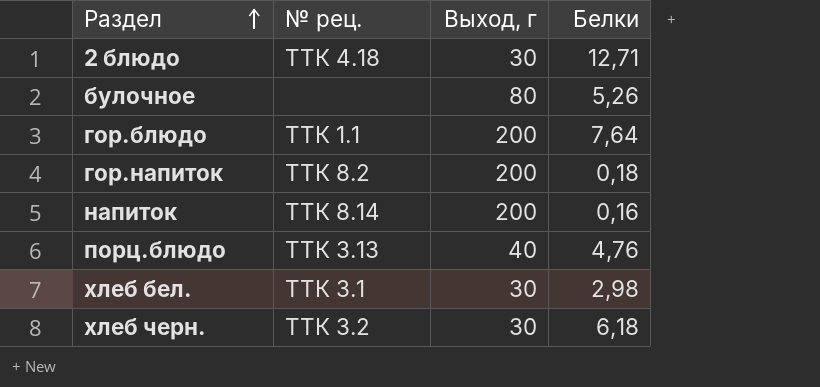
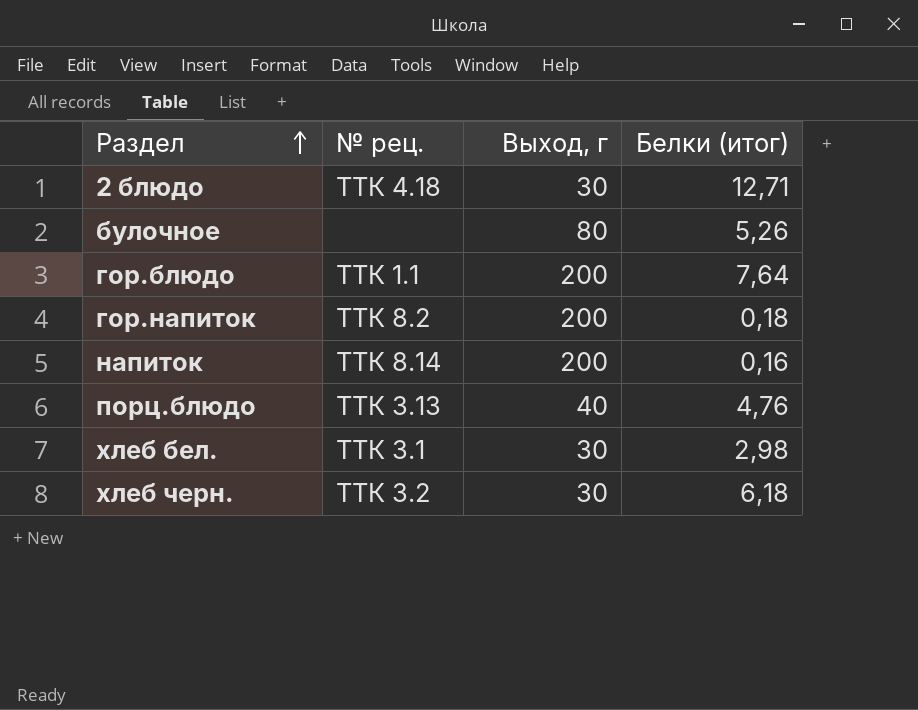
column name: Белки -> Белки (итог)

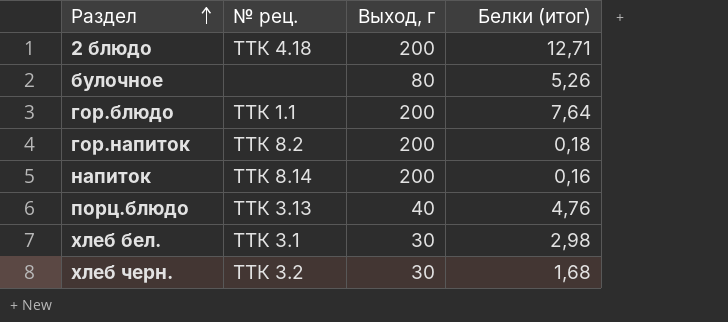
2 блюдо | Выход, г: 30 -> 200
хлеб черн. | Белки (итог): 6,18 -> 1,68

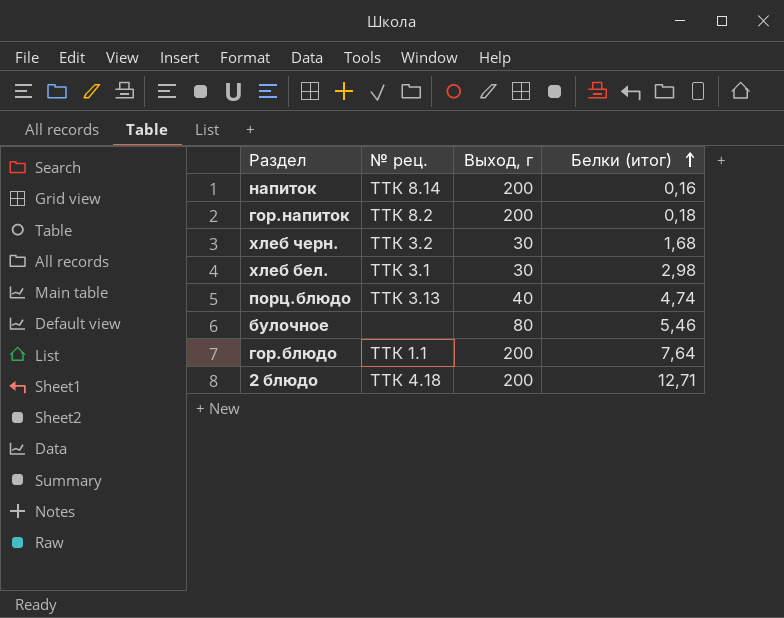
row order: Раздел ascending -> Белки (итог) ascending
порц.блюдо | Белки (итог): 4,76 -> 4,74
булочное | Белки (итог): 5,26 -> 5,46

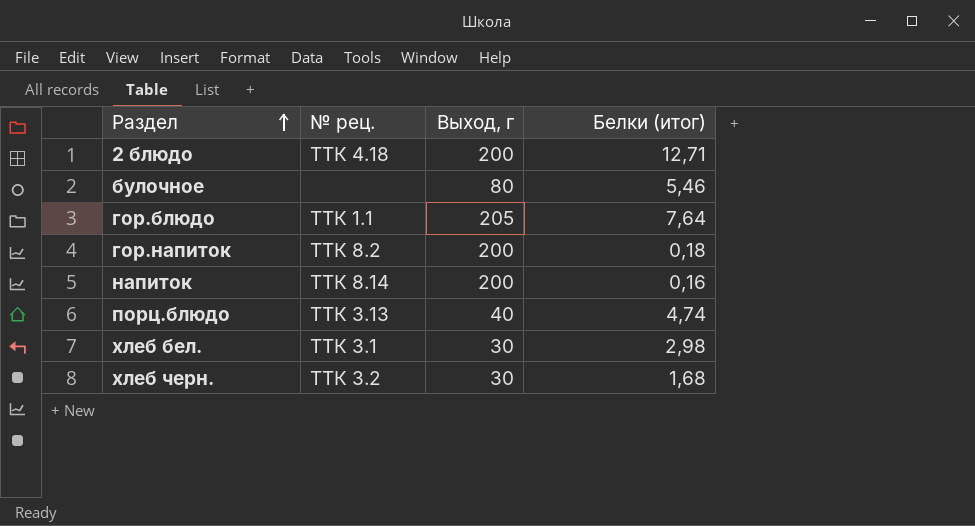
row order: Белки (итог) ascending -> Раздел ascending
гор.блюдо | Выход, г: 200 -> 205

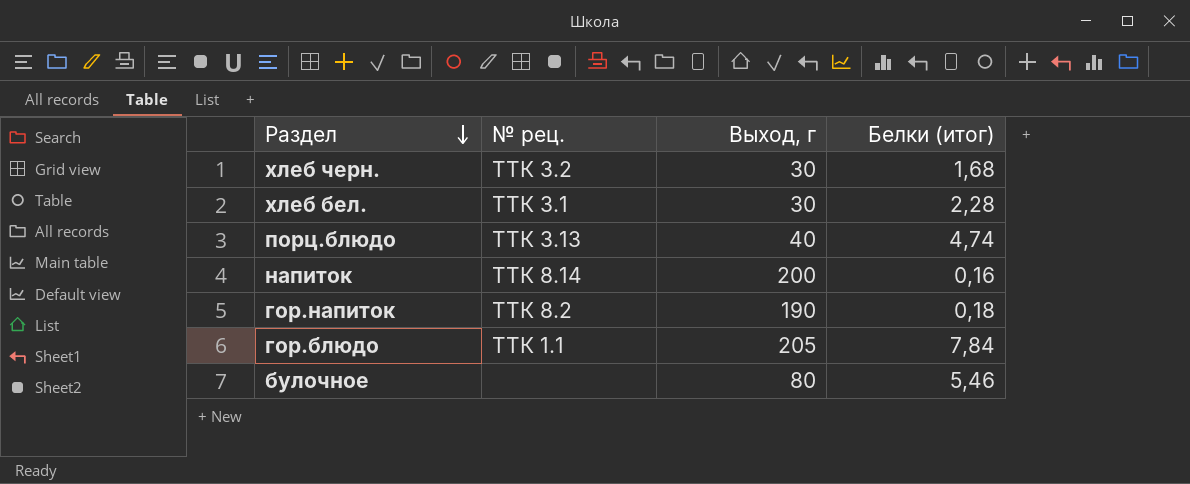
row order: Раздел ascending -> Раздел descending
row 2 блюдо: ТТК 4.18 | 200 | 12,71 -> none
хлеб бел. | Белки (итог): 2,98 -> 2,28
гор.напиток | Выход, г: 200 -> 190
гор.блюдо | Белки (итог): 7,64 -> 7,84

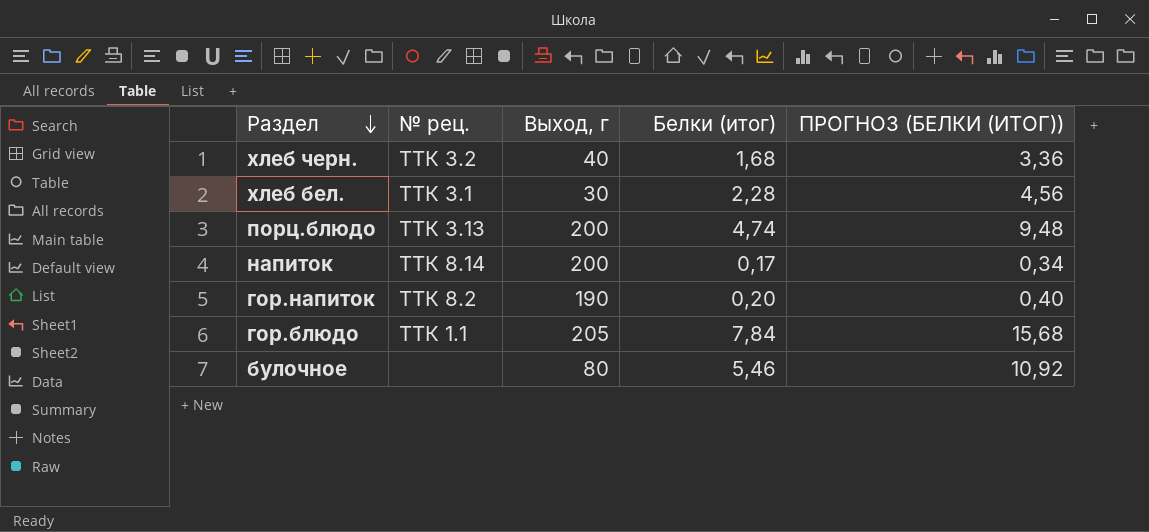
column ПРОГНОЗ (БЕЛКИ (ИТОГ)) | formula: none -> [Белки (итог)] * 2
хлеб черн. | Выход, г: 30 -> 40
порц.блюдо | Выход, г: 40 -> 200
напиток | Белки (итог): 0,16 -> 0,17
гор.напиток | Белки (итог): 0,18 -> 0,20

